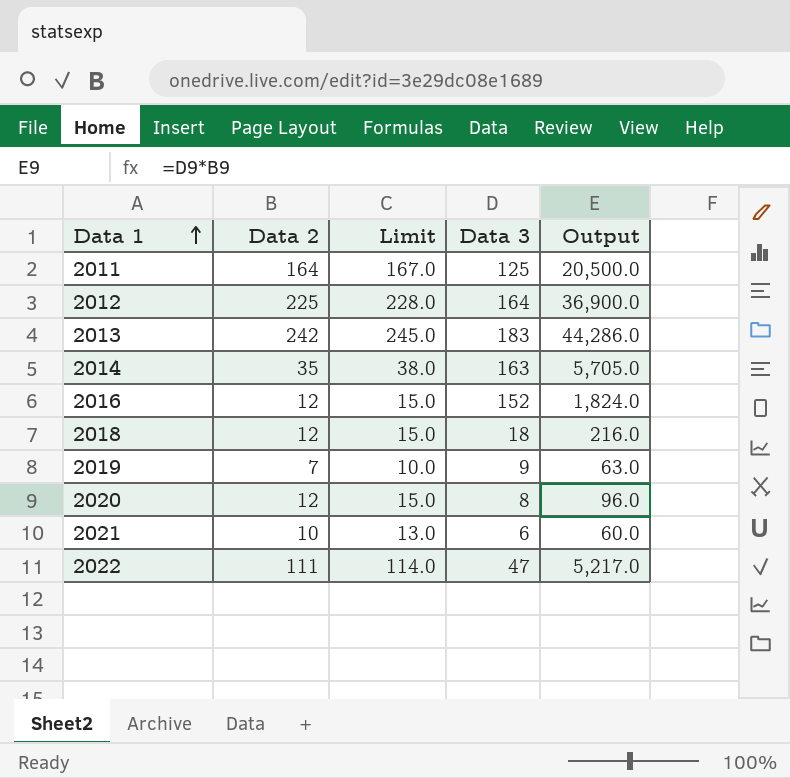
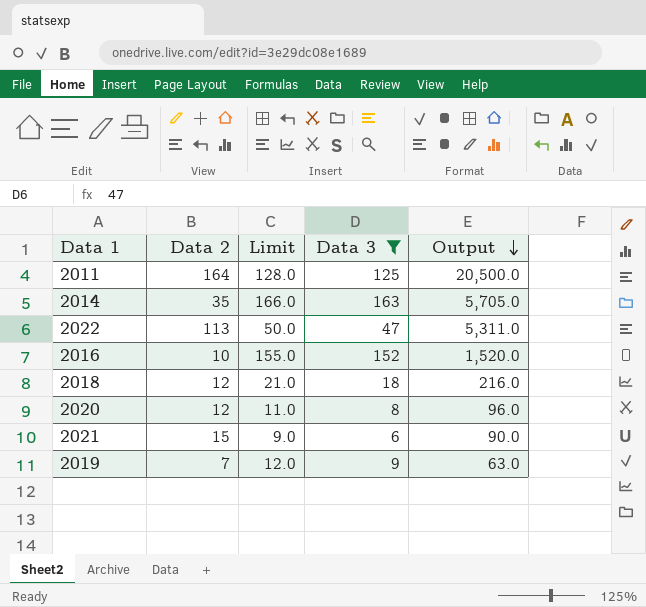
filter: none -> Data 3 <= 163
row order: Data 1 ascending -> Output descending
column Limit | formula: [Data 2] + 3 -> [Data 3] + 3
2022 | Data 2: 111 -> 113
2022 | Output: 5,217.0 -> 5,311.0
2016 | Data 2: 12 -> 10
2016 | Output: 1,824.0 -> 1,520.0
2021 | Data 2: 10 -> 15
2021 | Output: 60.0 -> 90.0

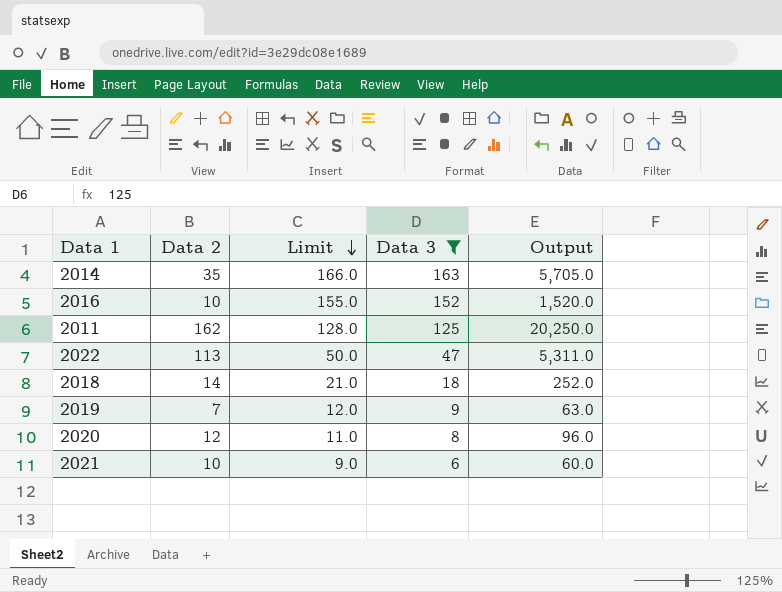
row order: Output descending -> Limit descending
2011 | Data 2: 164 -> 162
2011 | Output: 20,500.0 -> 20,250.0
2018 | Data 2: 12 -> 14
2018 | Output: 216.0 -> 252.0
2021 | Data 2: 15 -> 10
2021 | Output: 90.0 -> 60.0

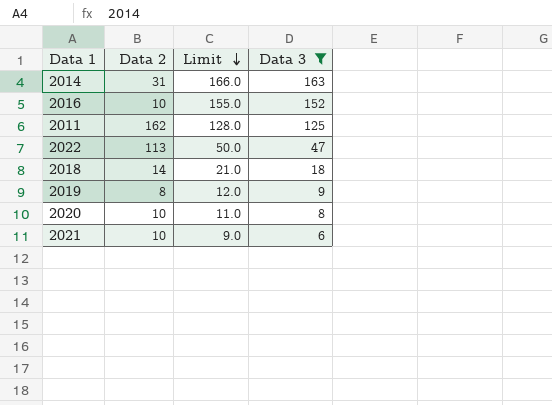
column Output | formula: [Data 2] * [Data 3] -> none
2014 | Data 2: 35 -> 31
2019 | Data 2: 7 -> 8
2020 | Data 2: 12 -> 10

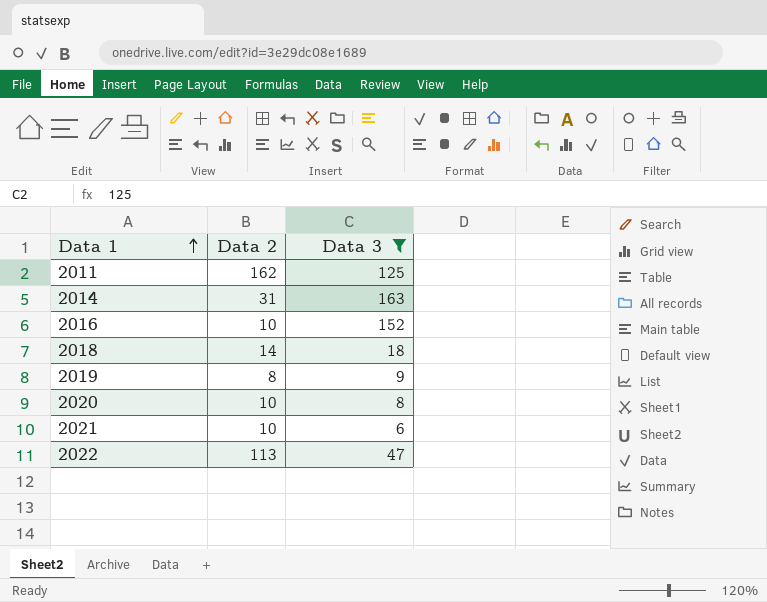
row order: Limit descending -> Data 1 ascending
column Limit | formula: [Data 3] + 3 -> none

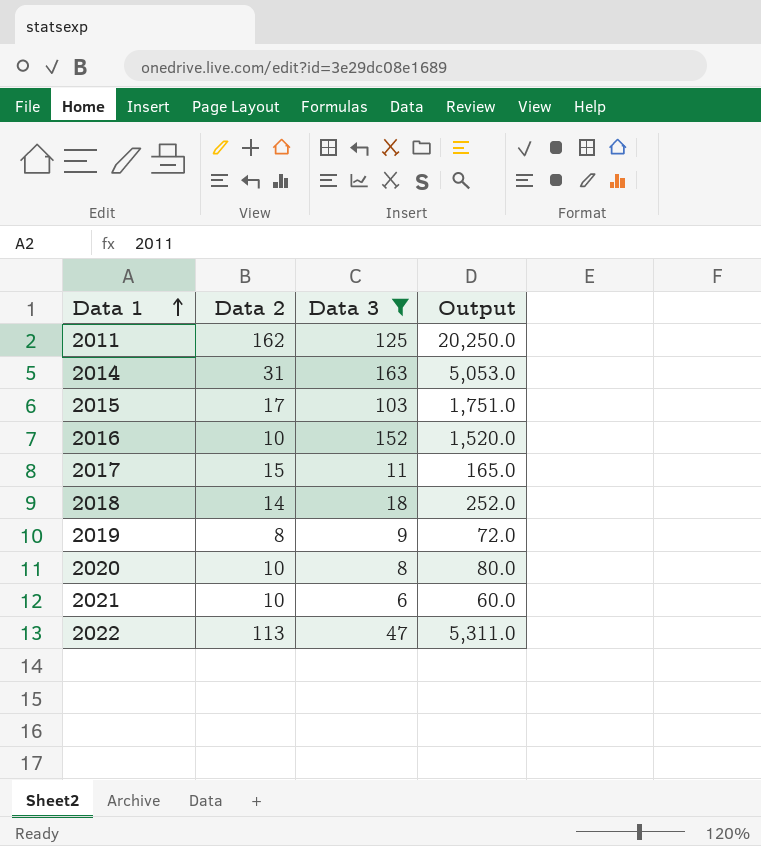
column Output | formula: none -> [Data 2] * [Data 3]
row 2015: none -> 17 | 103 | 1,751.0
row 2017: none -> 15 | 11 | 165.0

